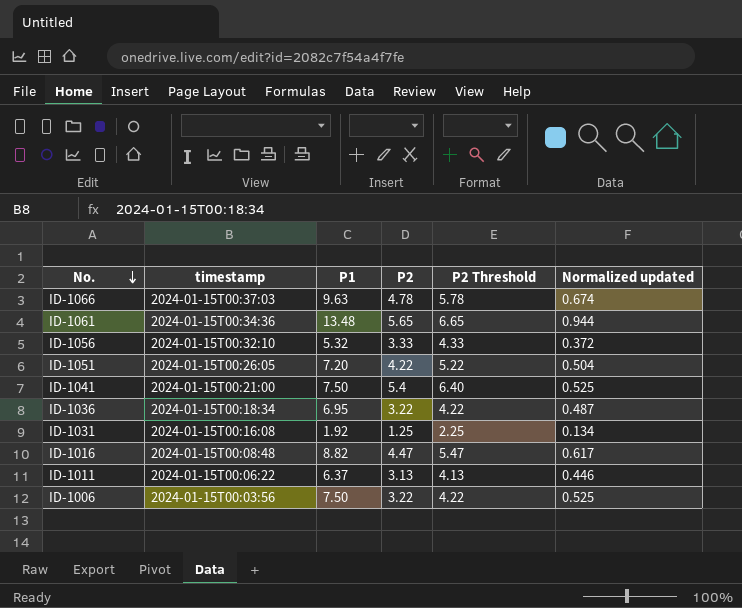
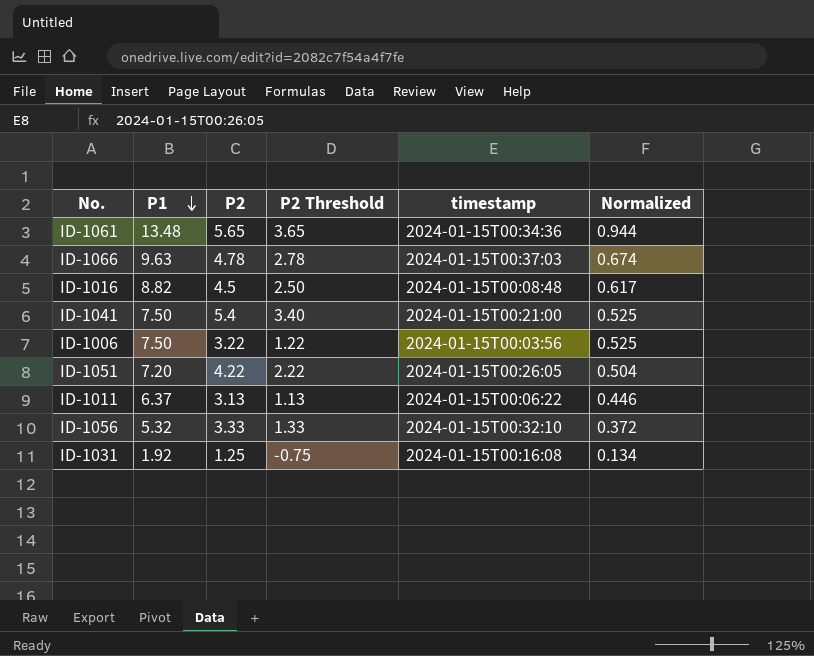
row order: No. descending -> P1 descending
column P2 Threshold | formula: [P2] + 1 -> [P2] - 2
column timestamp | position: 2 -> 5
column name: Normalized updated -> Normalized
row ID-1036: 2024-01-15T00:18:34 | 6.95 | 3.22 | 4.22 | 0.487 -> none
ID-1016 | P2: 4.47 -> 4.5

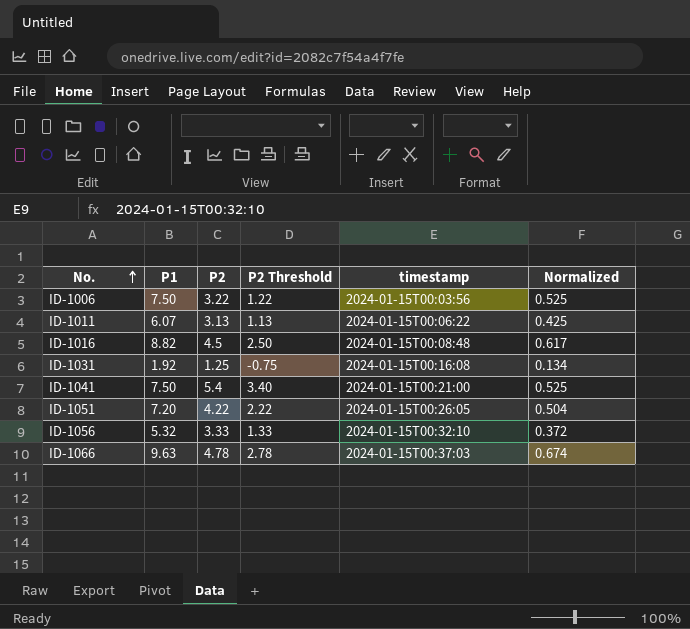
row order: P1 descending -> No. ascending
row ID-1061: 13.48 | 5.65 | 3.65 | 2024-01-15T00:34:36 | 0.944 -> none
ID-1011 | P1: 6.37 -> 6.07
ID-1011 | Normalized: 0.446 -> 0.425

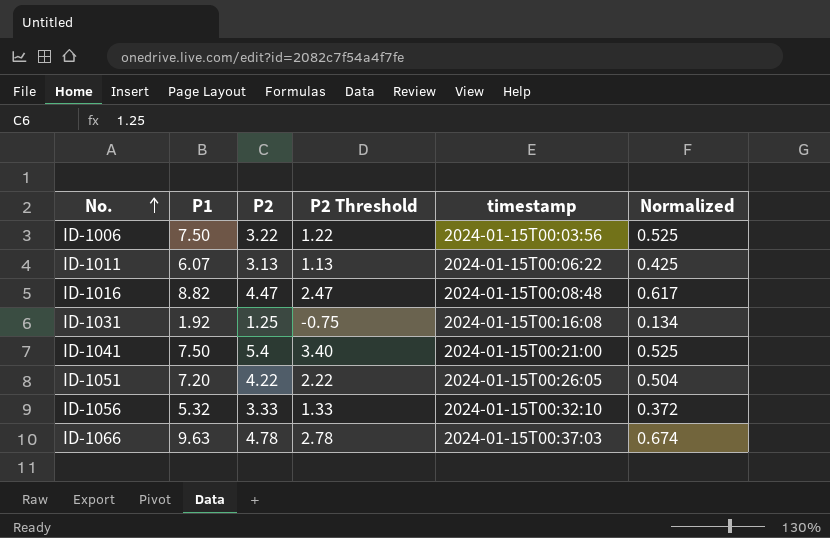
ID-1016 | P2: 4.5 -> 4.47
ID-1016 | P2 Threshold: 2.50 -> 2.47

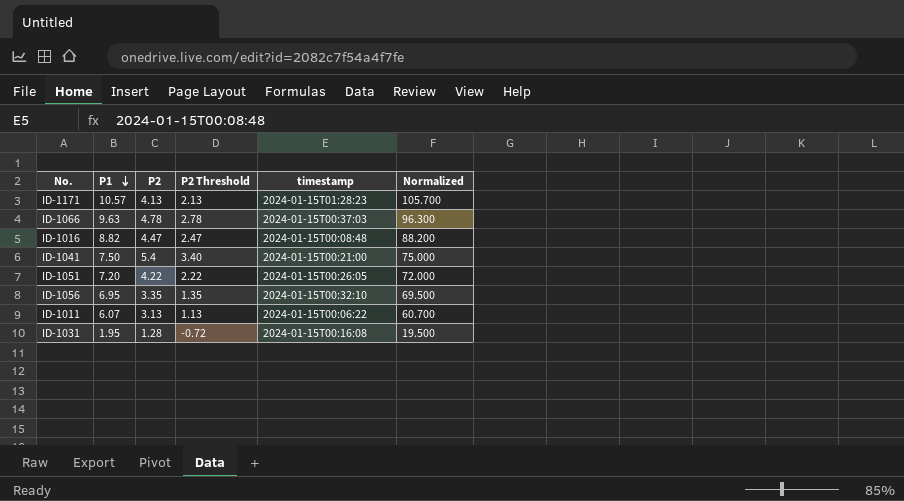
row order: No. ascending -> P1 descending
column Normalized | formula: [P1] * 0.07 -> [P1] * 10
row ID-1006: 7.50 | 3.22 | 1.22 | 2024-01-15T00:03:56 | 0.525 -> none
row ID-1171: none -> 10.57 | 4.13 | 2.13 | 2024-01-15T01:28:23 | 105.700
ID-1056 | P1: 5.32 -> 6.95
ID-1056 | P2: 3.33 -> 3.35
ID-1056 | P2 Threshold: 1.33 -> 1.35
ID-1031 | P1: 1.92 -> 1.95
ID-1031 | P2: 1.25 -> 1.28
ID-1031 | P2 Threshold: -0.75 -> -0.72

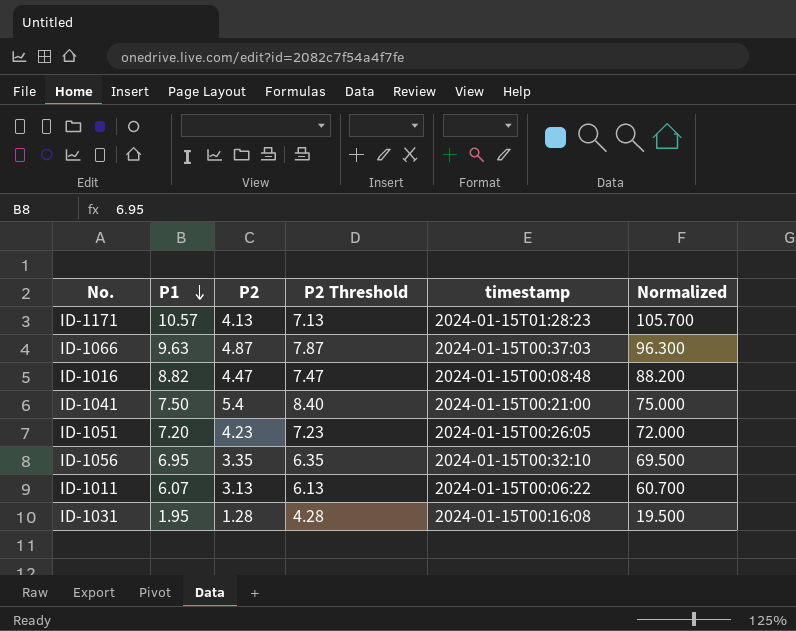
column P2 Threshold | formula: [P2] - 2 -> [P2] + 3
ID-1066 | P2: 4.78 -> 4.87
ID-1051 | P2: 4.22 -> 4.23

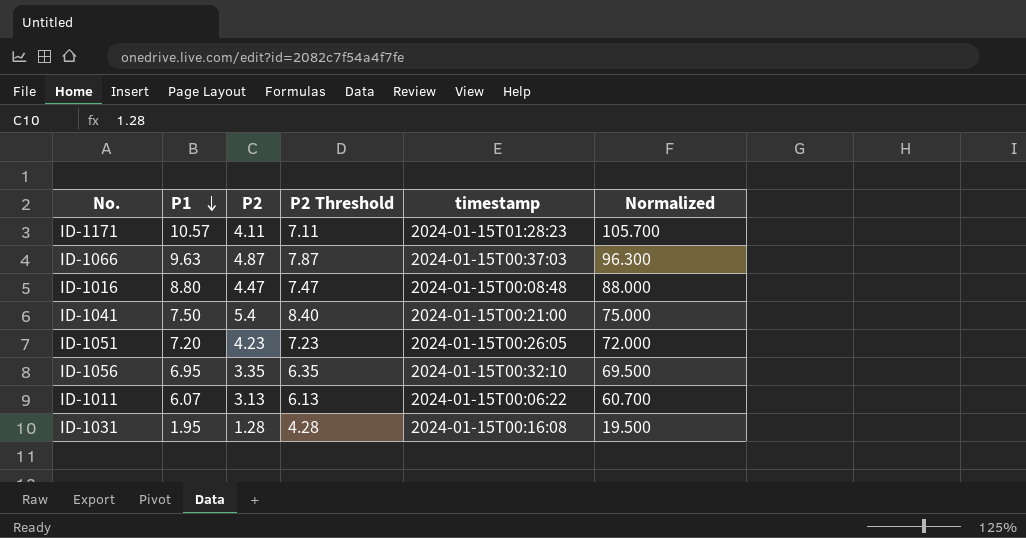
ID-1171 | P2: 4.13 -> 4.11
ID-1171 | P2 Threshold: 7.13 -> 7.11
ID-1016 | P1: 8.82 -> 8.80
ID-1016 | Normalized: 88.200 -> 88.000

